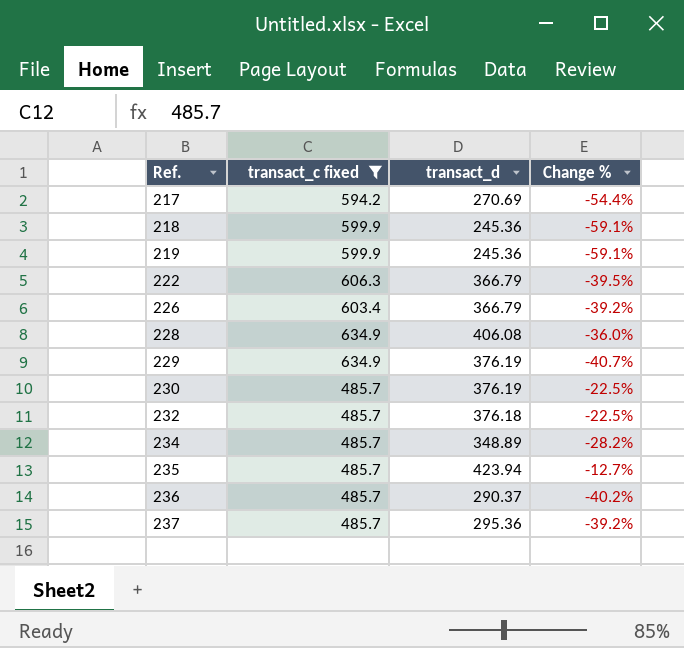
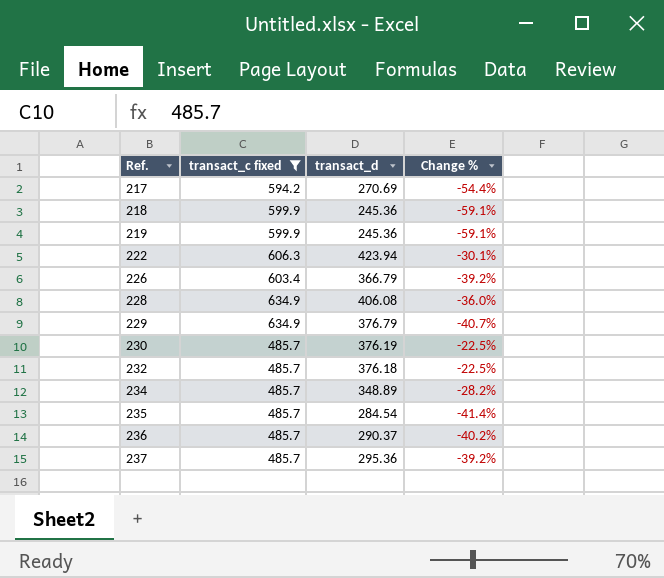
222 | transact_d: 366.79 -> 423.94
222 | Change %: -39.5% -> -30.1%
229 | transact_d: 376.19 -> 376.79
235 | transact_d: 423.94 -> 284.54
235 | Change %: -12.7% -> -41.4%

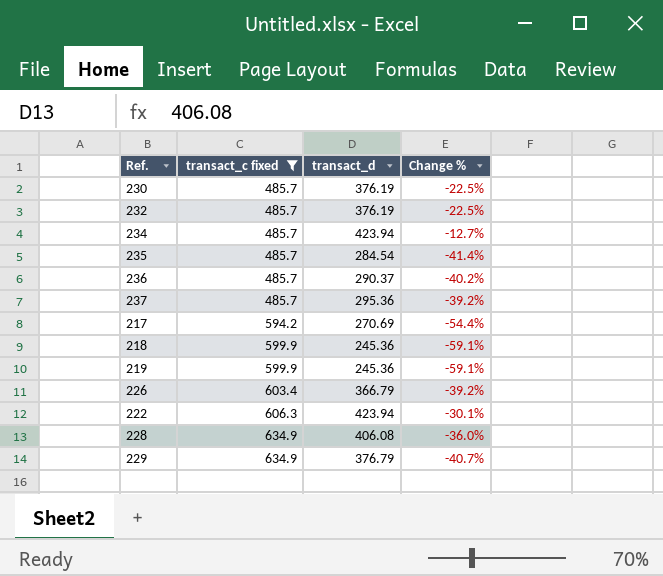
row order: Ref. ascending -> transact_c fixed ascending
232 | transact_d: 376.18 -> 376.19
234 | transact_d: 348.89 -> 423.94
234 | Change %: -28.2% -> -12.7%

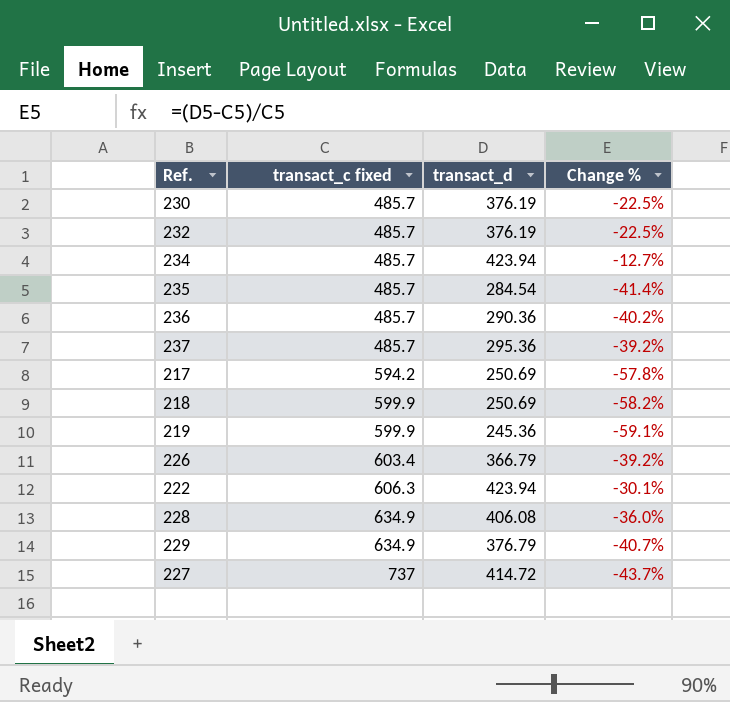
filter: transact_c fixed != 737 -> none
236 | transact_d: 290.37 -> 290.36
217 | transact_d: 270.69 -> 250.69
217 | Change %: -54.4% -> -57.8%
218 | transact_d: 245.36 -> 250.69
218 | Change %: -59.1% -> -58.2%

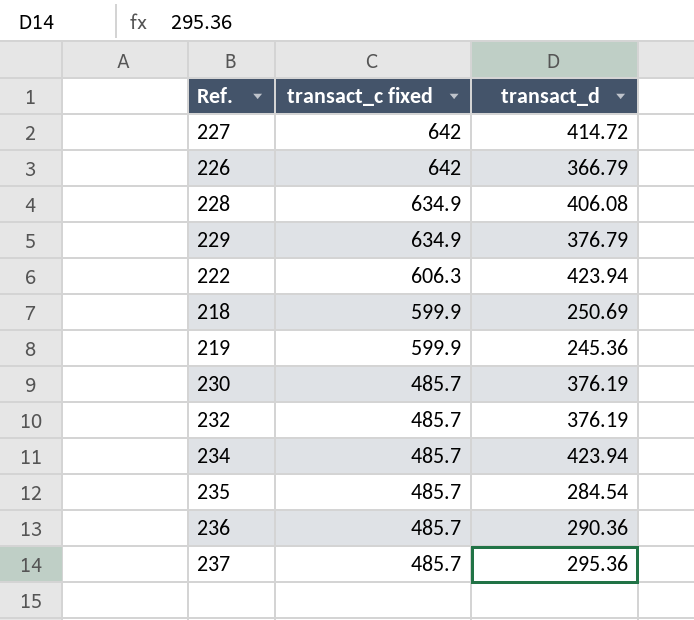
row order: transact_c fixed ascending -> transact_c fixed descending
column Change % | formula: ([transact_d] - [transact_c fixed]) / [transact_c fixed] -> none
row 217: 594.2 | 250.69 | -57.8% -> none
227 | transact_c fixed: 737 -> 642
226 | transact_c fixed: 603.4 -> 642

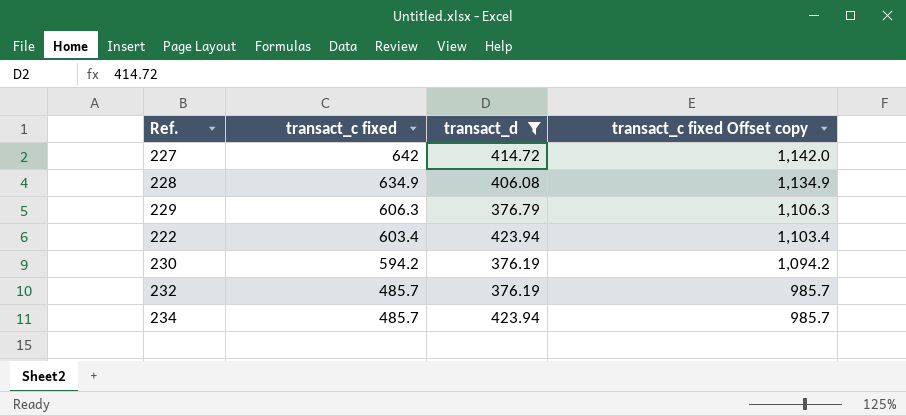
filter: none -> transact_d >= 376.19
column transact_c fixed Offset copy | formula: none -> [transact_c fixed] + 500
229 | transact_c fixed: 634.9 -> 606.3
222 | transact_c fixed: 606.3 -> 603.4
230 | transact_c fixed: 485.7 -> 594.2

